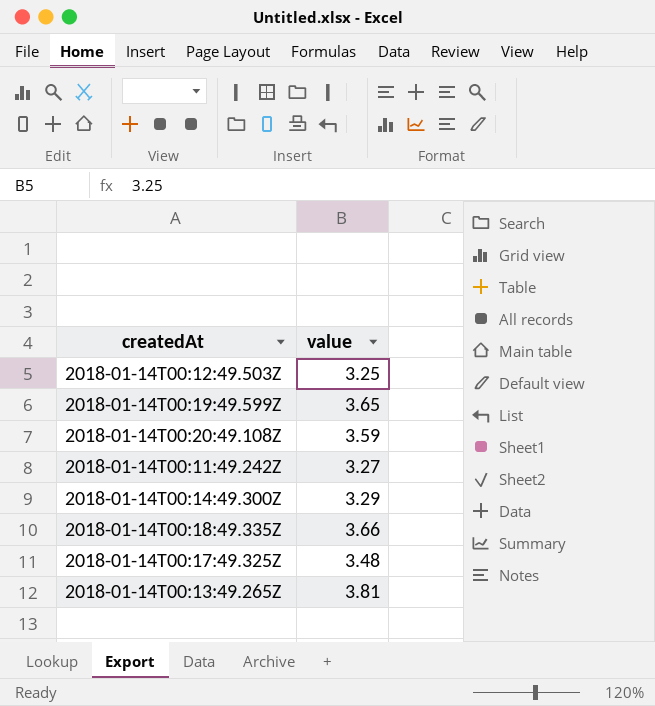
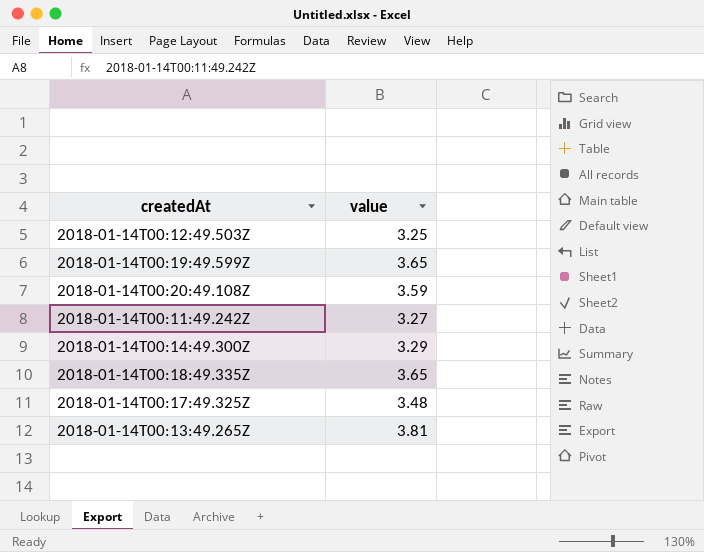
2018-01-14T00:18:49.335Z | value: 3.66 -> 3.65

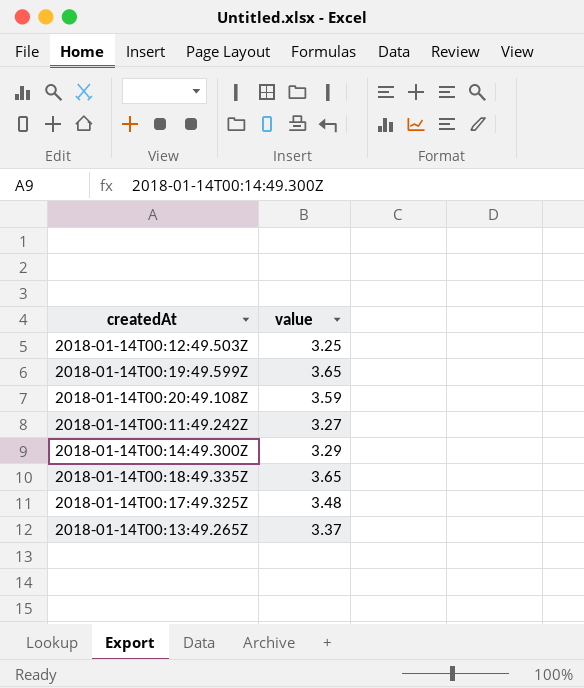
2018-01-14T00:13:49.265Z | value: 3.81 -> 3.37

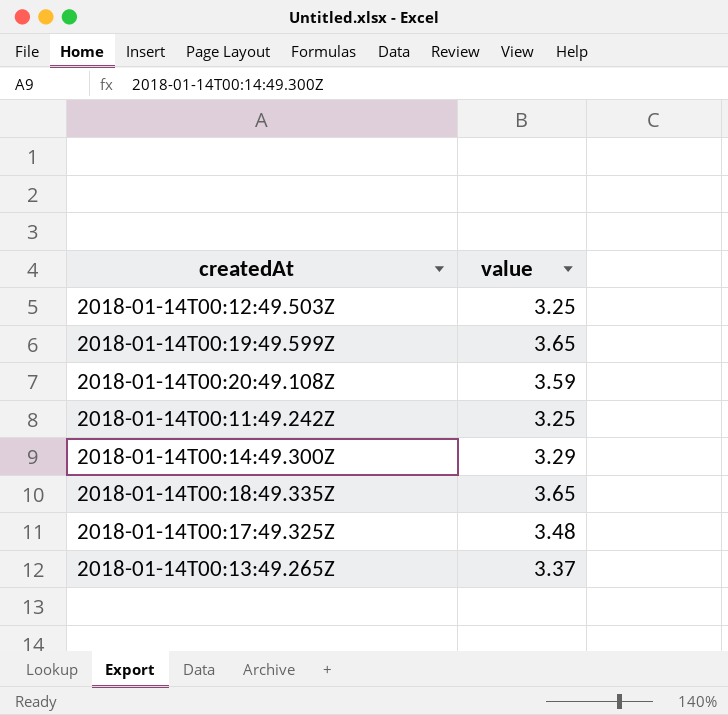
2018-01-14T00:11:49.242Z | value: 3.27 -> 3.25

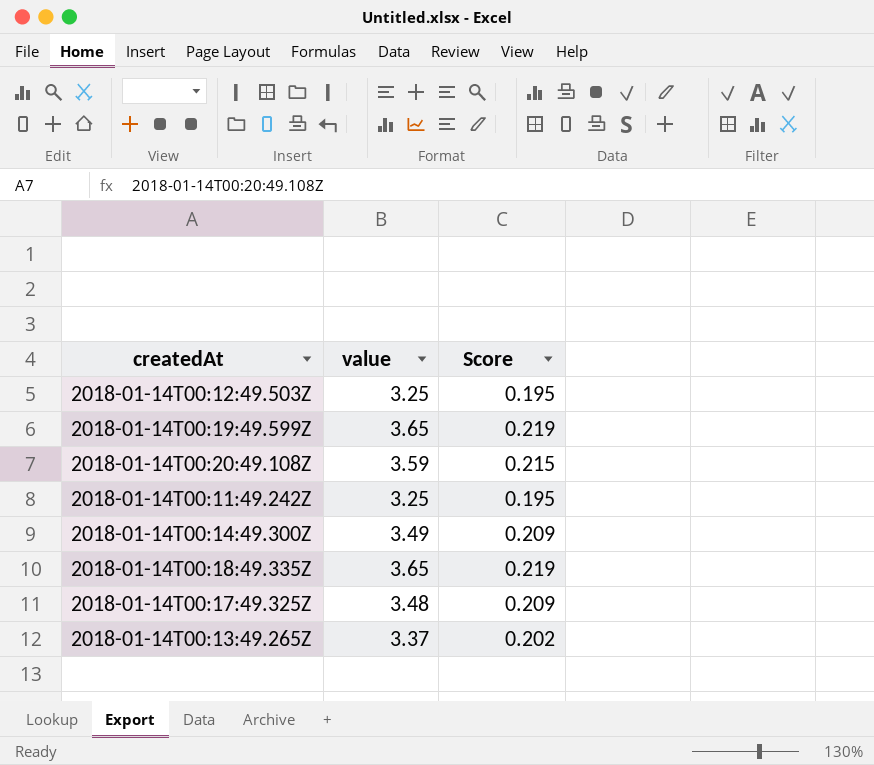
column Score | formula: none -> [value] * 0.06
2018-01-14T00:14:49.300Z | value: 3.29 -> 3.49

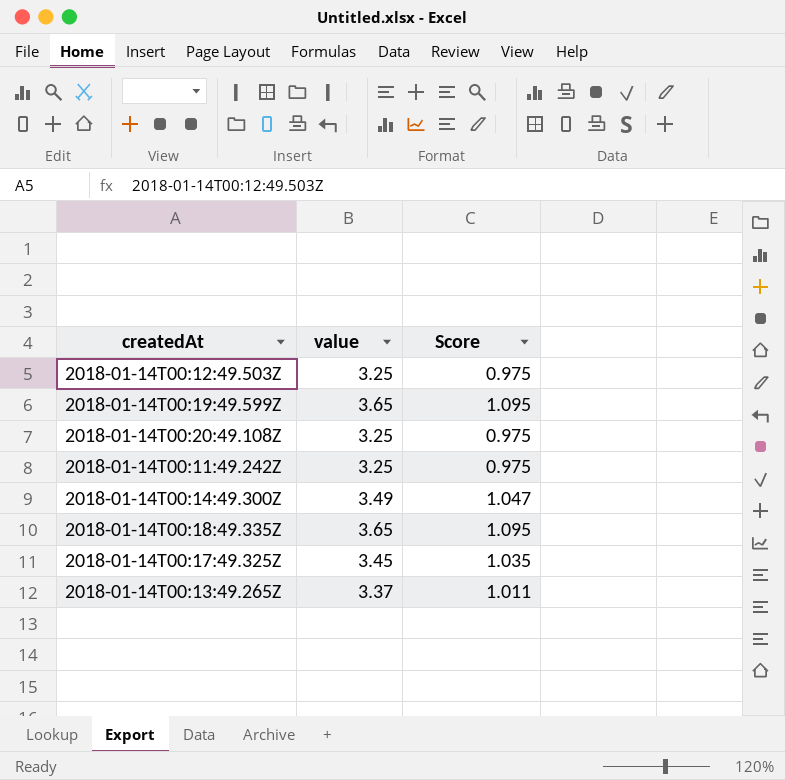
column Score | formula: [value] * 0.06 -> [value] * 0.3
2018-01-14T00:20:49.108Z | value: 3.59 -> 3.25
2018-01-14T00:17:49.325Z | value: 3.48 -> 3.45

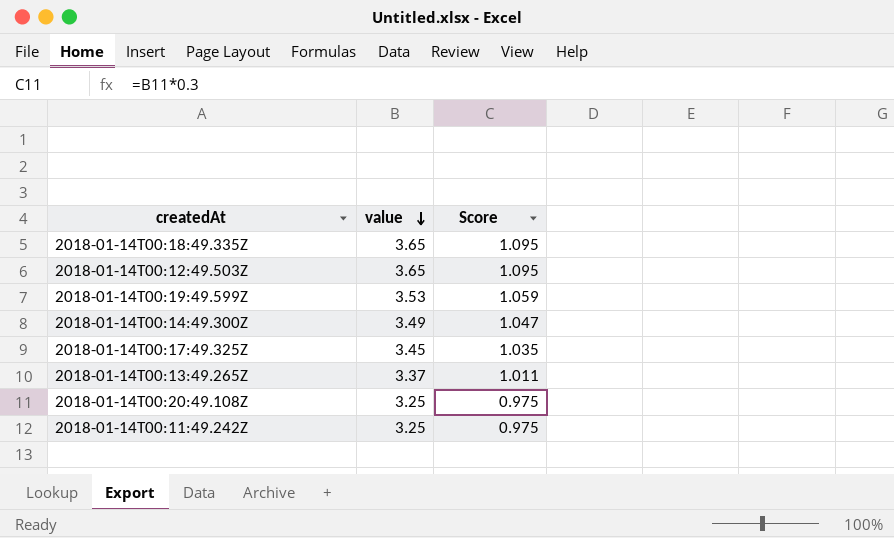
row order: none -> value descending
2018-01-14T00:12:49.503Z | value: 3.25 -> 3.65
2018-01-14T00:12:49.503Z | Score: 0.975 -> 1.095
2018-01-14T00:19:49.599Z | value: 3.65 -> 3.53
2018-01-14T00:19:49.599Z | Score: 1.095 -> 1.059

